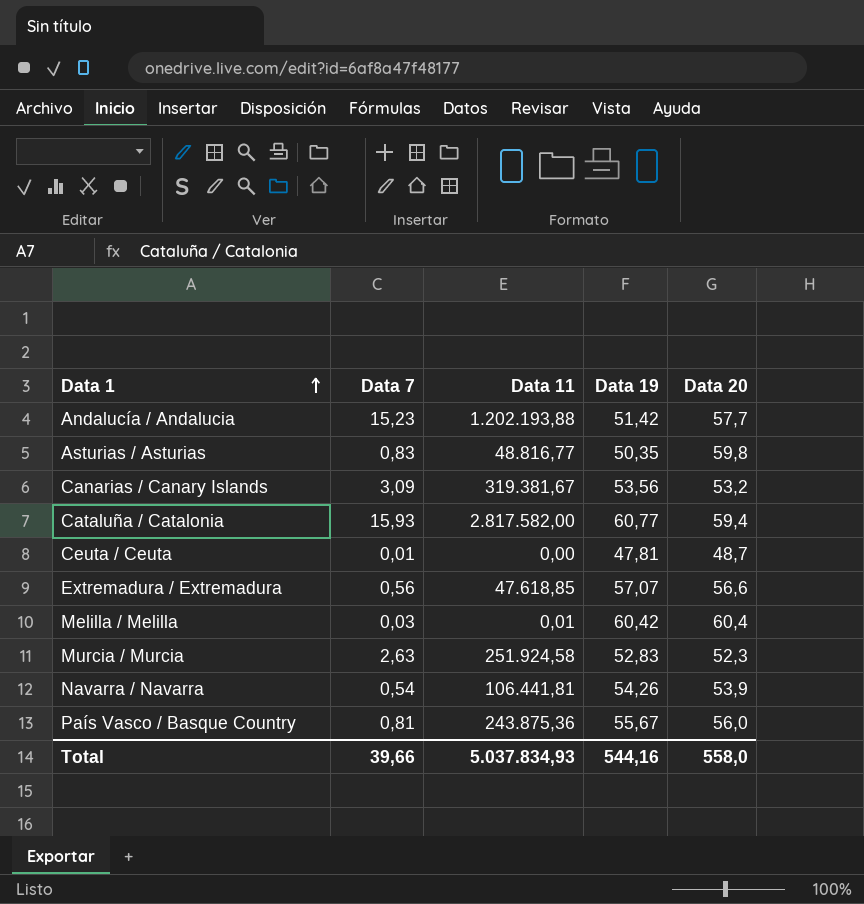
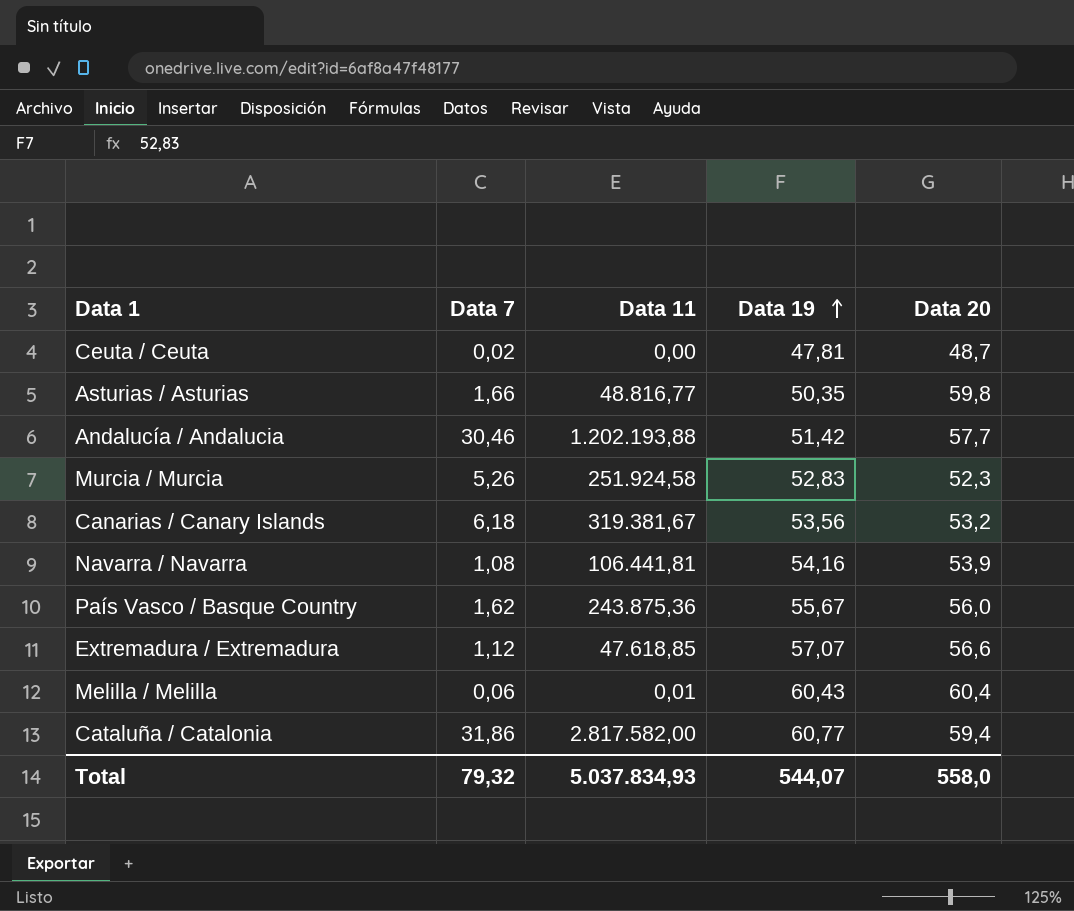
row order: Data 1 ascending -> Data 19 ascending
Ceuta / Ceuta | Data 7: 0,01 -> 0,02
Asturias / Asturias | Data 7: 0,83 -> 1,66
Andalucía / Andalucia | Data 7: 15,23 -> 30,46
Murcia / Murcia | Data 7: 2,63 -> 5,26
Canarias / Canary Islands | Data 7: 3,09 -> 6,18
Navarra / Navarra | Data 7: 0,54 -> 1,08
Navarra / Navarra | Data 19: 54,26 -> 54,16
País Vasco / Basque Country | Data 7: 0,81 -> 1,62
Extremadura / Extremadura | Data 7: 0,56 -> 1,12
Melilla / Melilla | Data 7: 0,03 -> 0,06
Melilla / Melilla | Data 19: 60,42 -> 60,43
Cataluña / Catalonia | Data 7: 15,93 -> 31,86
Total | Data 7: 39,66 -> 79,32
Total | Data 19: 544,16 -> 544,07

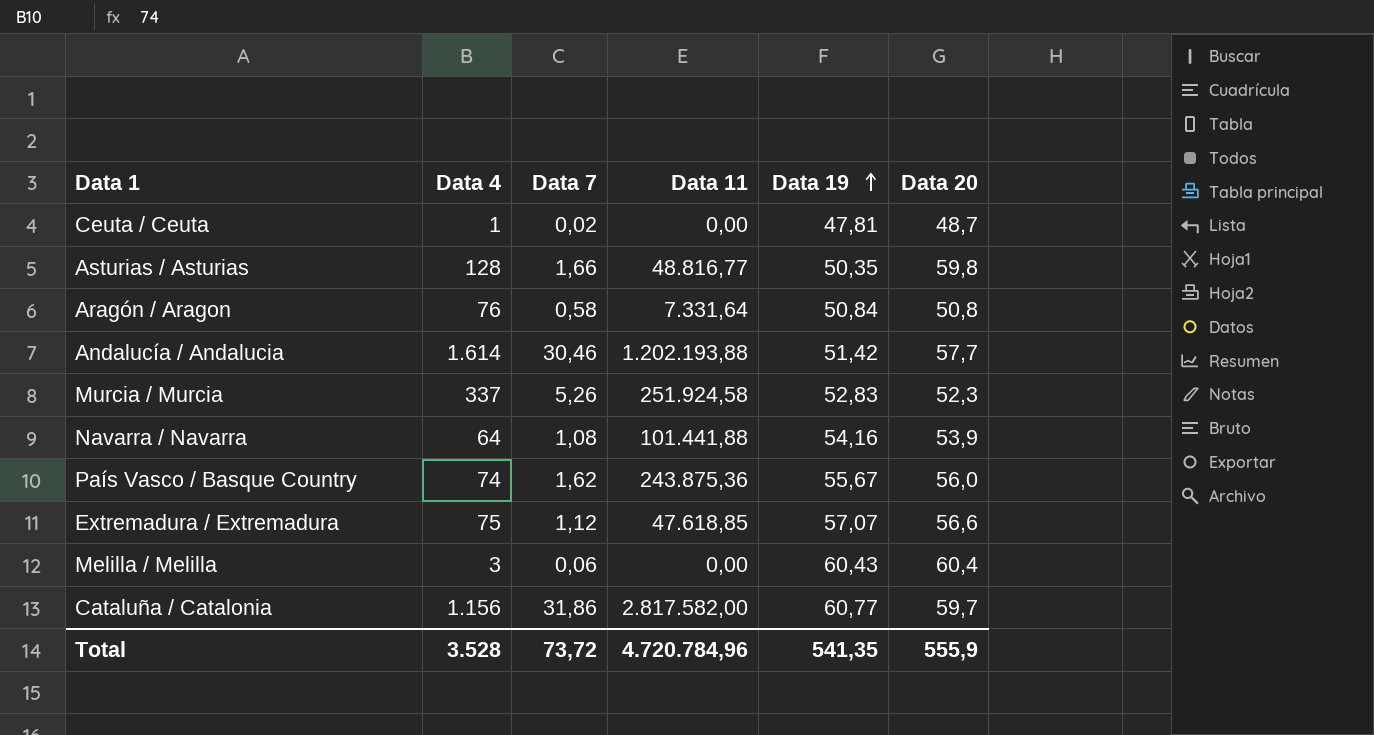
column Data 4 | position: none -> 2
row Canarias / Canary Islands: 6,18 | 319.381,67 | 53,56 | 53,2 -> none
row Aragón / Aragon: none -> 76 | 0,58 | 7.331,64 | 50,84 | 50,8
Navarra / Navarra | Data 11: 106.441,81 -> 101.441,88
Melilla / Melilla | Data 11: 0,01 -> 0,00
Cataluña / Catalonia | Data 20: 59,4 -> 59,7
Total | Data 7: 79,32 -> 73,72
Total | Data 11: 5.037.834,93 -> 4.720.784,96
Total | Data 19: 544,07 -> 541,35
Total | Data 20: 558,0 -> 555,9

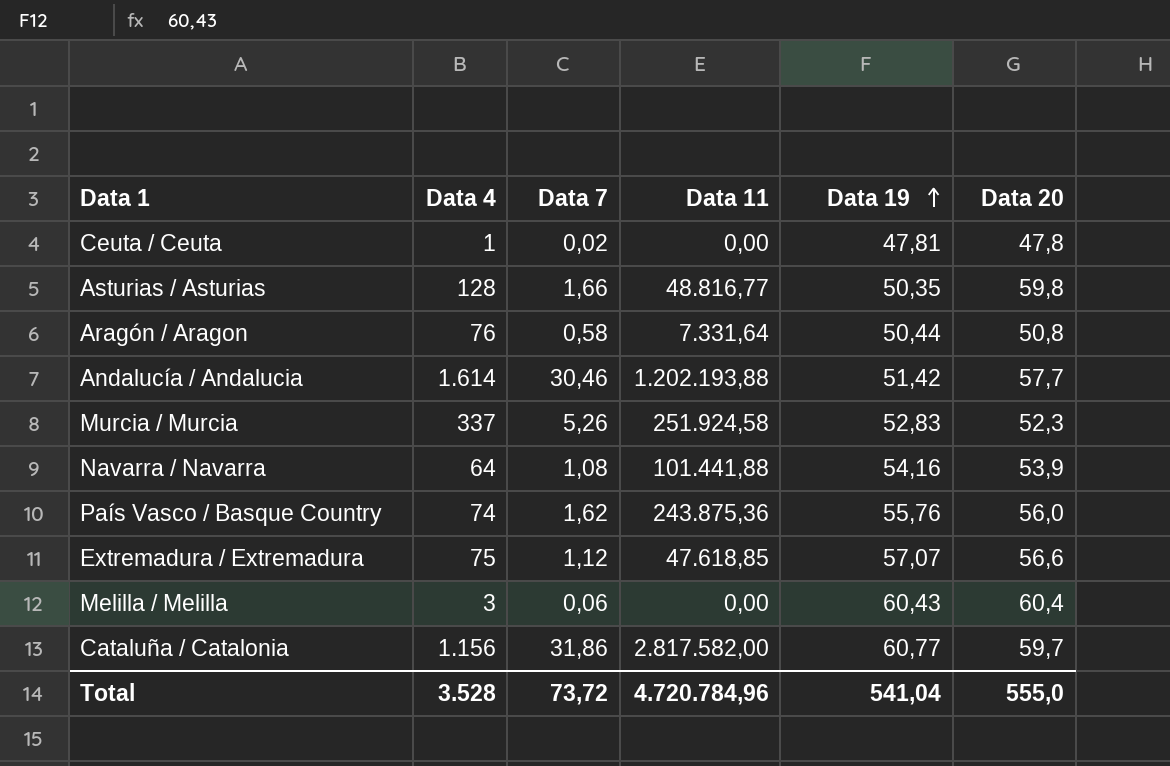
Ceuta / Ceuta | Data 20: 48,7 -> 47,8
Aragón / Aragon | Data 19: 50,84 -> 50,44
País Vasco / Basque Country | Data 19: 55,67 -> 55,76
Total | Data 19: 541,35 -> 541,04
Total | Data 20: 555,9 -> 555,0

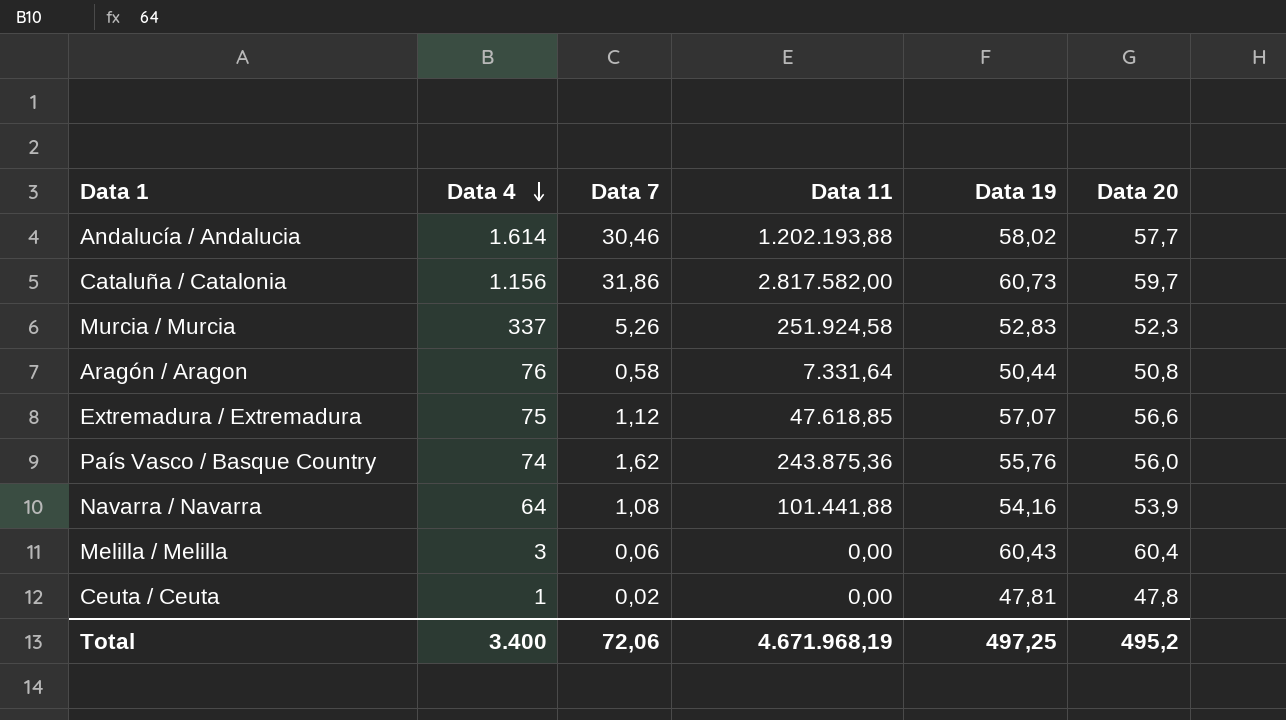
row order: Data 19 ascending -> Data 4 descending
row Asturias / Asturias: 128 | 1,66 | 48.816,77 | 50,35 | 59,8 -> none
Andalucía / Andalucia | Data 19: 51,42 -> 58,02
Cataluña / Catalonia | Data 19: 60,77 -> 60,73
Total | Data 4: 3.528 -> 3.400
Total | Data 7: 73,72 -> 72,06
Total | Data 11: 4.720.784,96 -> 4.671.968,19
Total | Data 19: 541,04 -> 497,25
Total | Data 20: 555,0 -> 495,2

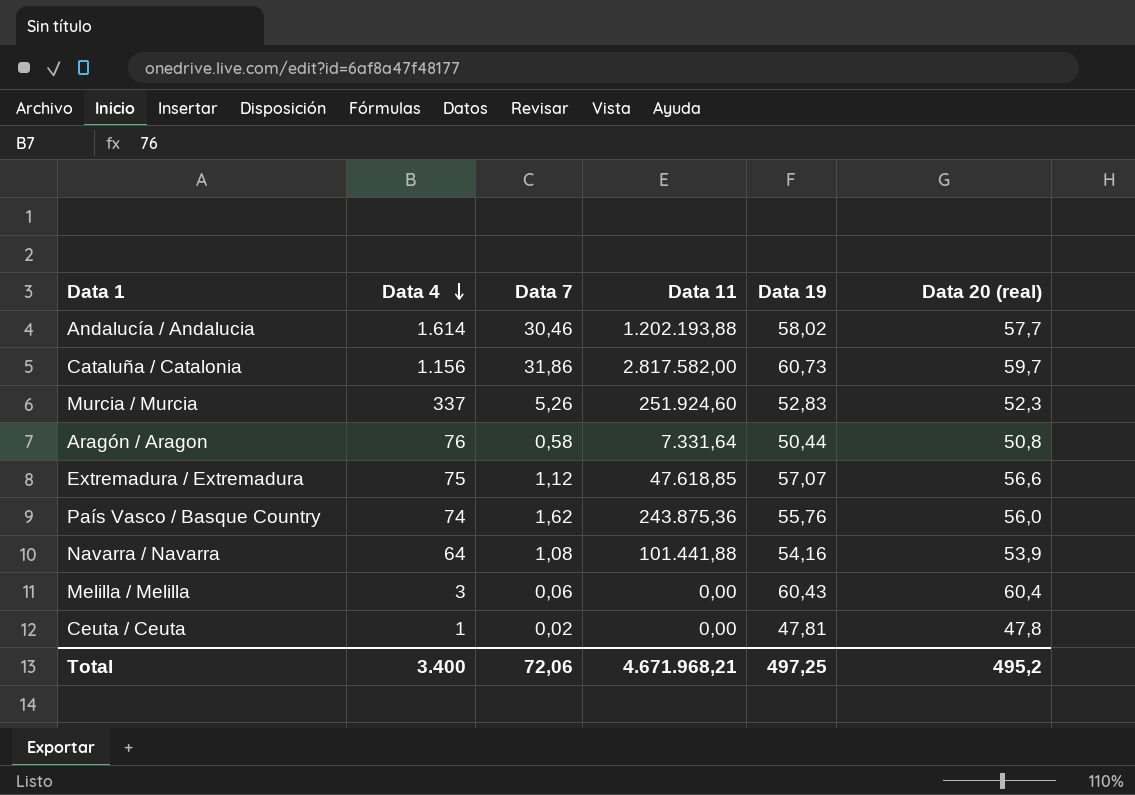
column name: Data 20 -> Data 20 (real)
Murcia / Murcia | Data 11: 251.924,58 -> 251.924,60
Total | Data 11: 4.671.968,19 -> 4.671.968,21

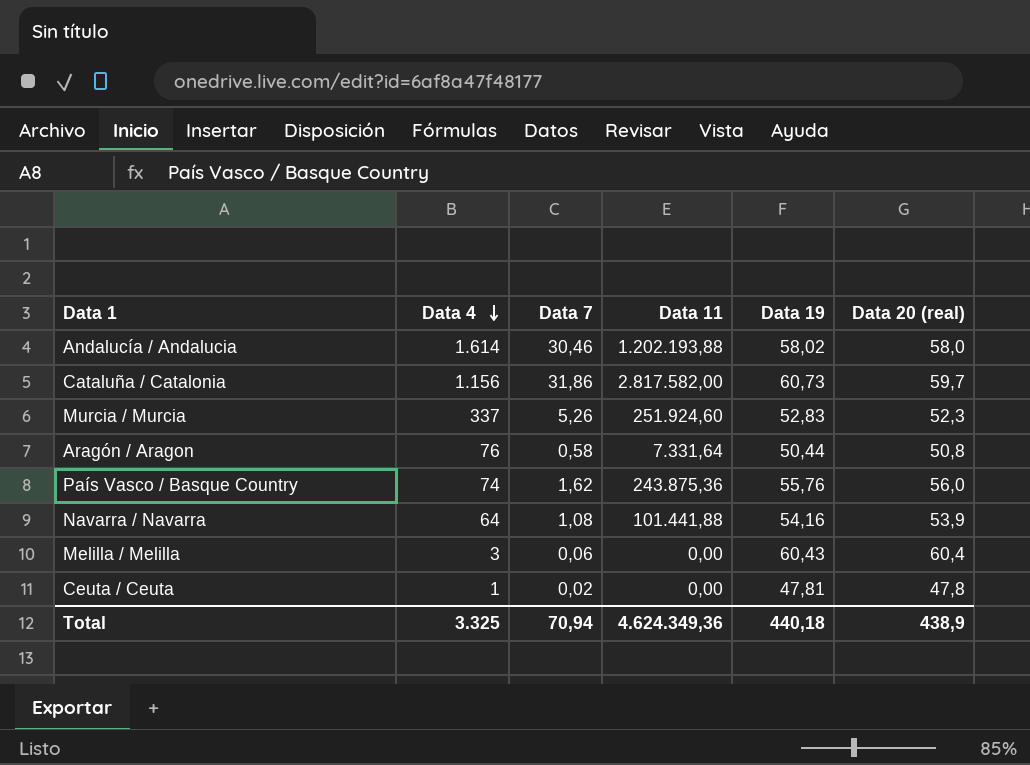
row Extremadura / Extremadura: 75 | 1,12 | 47.618,85 | 57,07 | 56,6 -> none
Andalucía / Andalucia | Data 20 (real): 57,7 -> 58,0
Total | Data 4: 3.400 -> 3.325
Total | Data 7: 72,06 -> 70,94
Total | Data 11: 4.671.968,21 -> 4.624.349,36
Total | Data 19: 497,25 -> 440,18
Total | Data 20 (real): 495,2 -> 438,9

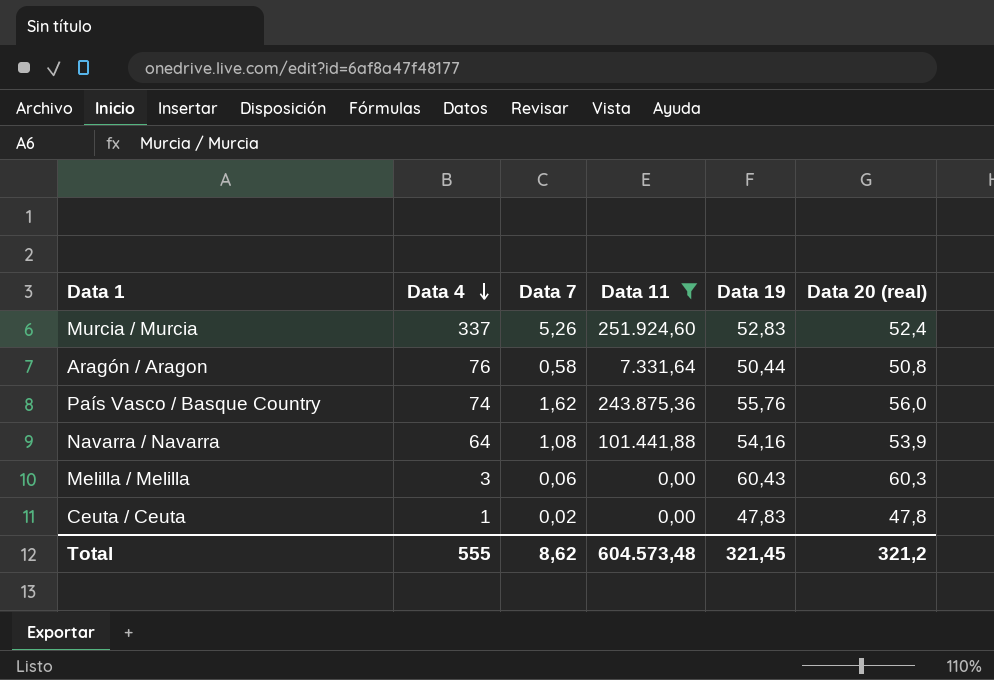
filter: none -> Data 11 <= 251.924,60
Murcia / Murcia | Data 20 (real): 52,3 -> 52,4
Melilla / Melilla | Data 20 (real): 60,4 -> 60,3
Ceuta / Ceuta | Data 19: 47,81 -> 47,83
Total | Data 4: 3.325 -> 555
Total | Data 7: 70,94 -> 8,62
Total | Data 11: 4.624.349,36 -> 604.573,48
Total | Data 19: 440,18 -> 321,45
Total | Data 20 (real): 438,9 -> 321,2

